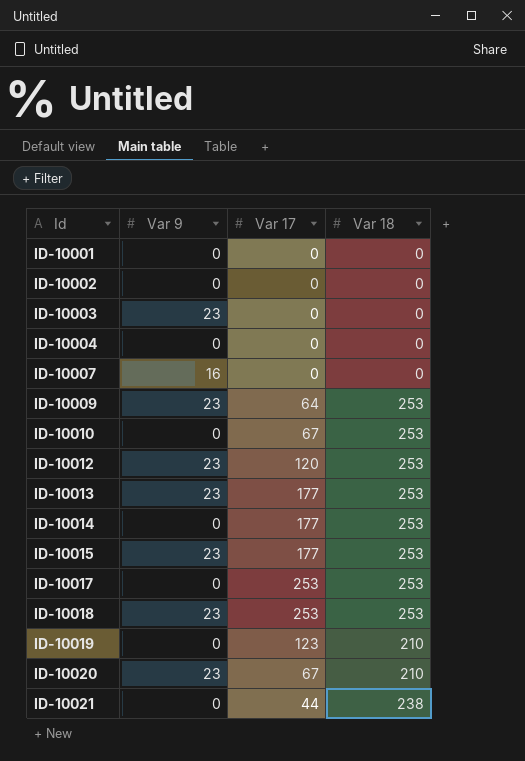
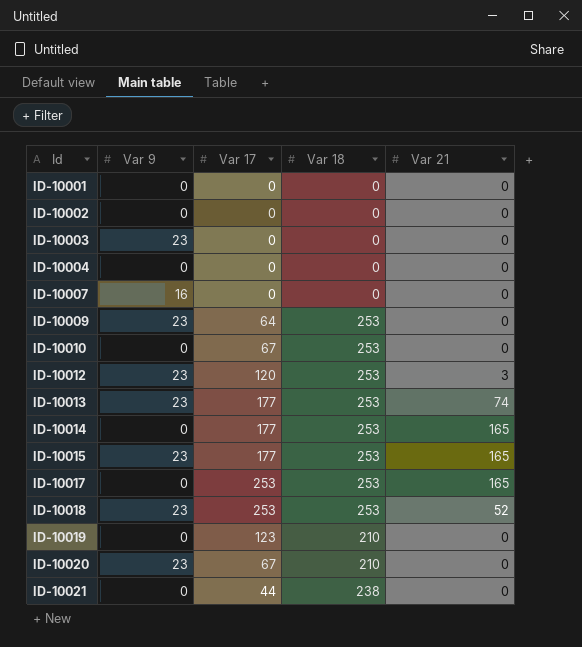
column Var 21 | position: none -> 5

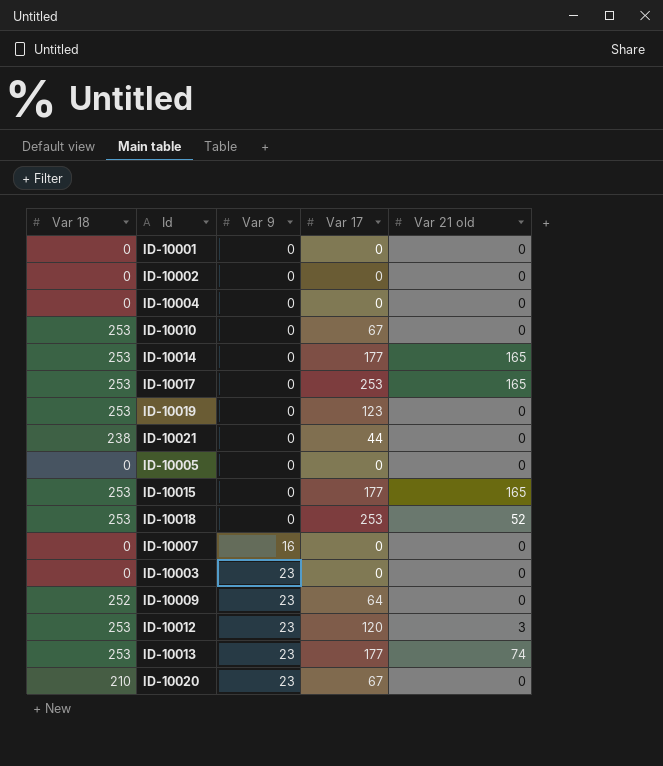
row order: Id ascending -> Var 9 ascending
column Var 18 | position: 4 -> 1
column name: Var 21 -> Var 21 old
ID-10019 | Var 18: 210 -> 253
row ID-10005: none -> 0 | 0 | 0 | 0
ID-10015 | Var 9: 23 -> 0
ID-10018 | Var 9: 23 -> 0
ID-10009 | Var 18: 253 -> 252

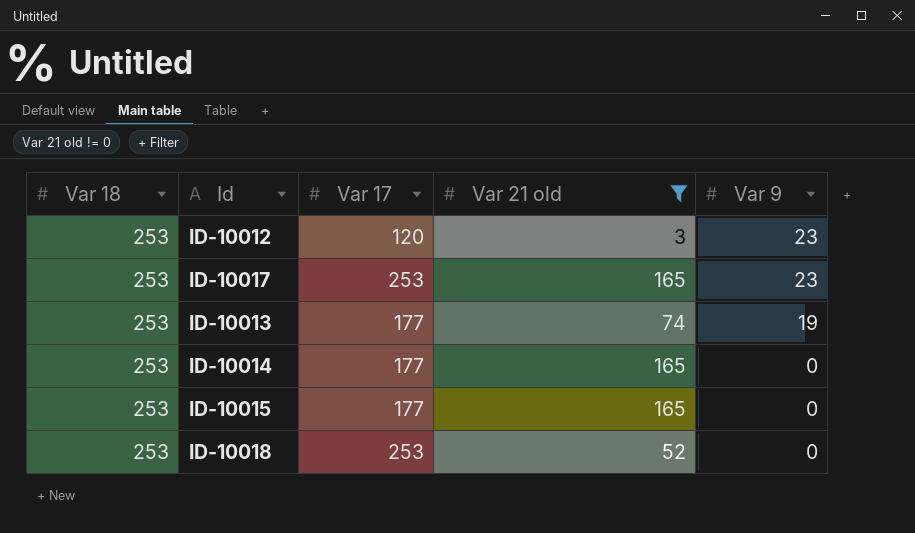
filter: none -> Var 21 old != 0
row order: Var 9 ascending -> Var 9 descending
column Var 9 | position: 3 -> 5
ID-10017 | Var 9: 0 -> 23
ID-10013 | Var 9: 23 -> 19

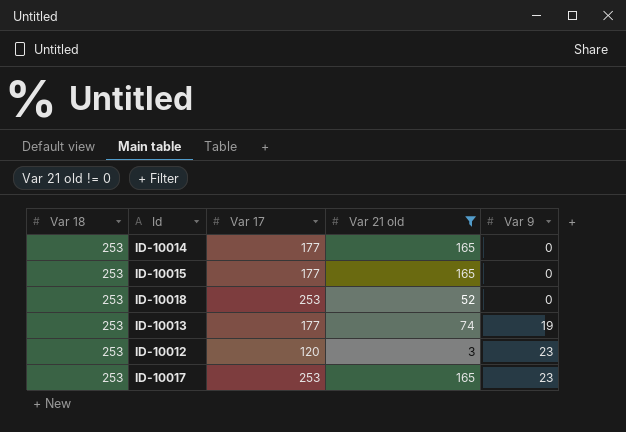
row order: Var 9 descending -> Var 9 ascending

